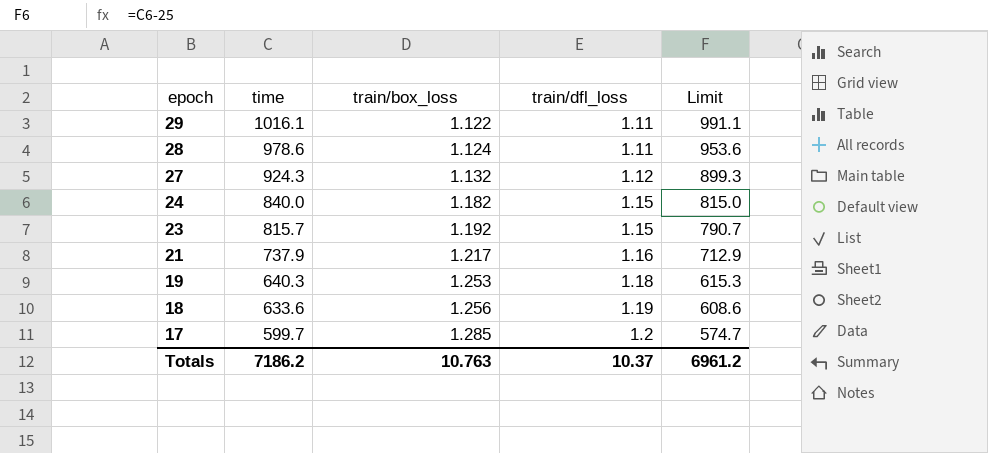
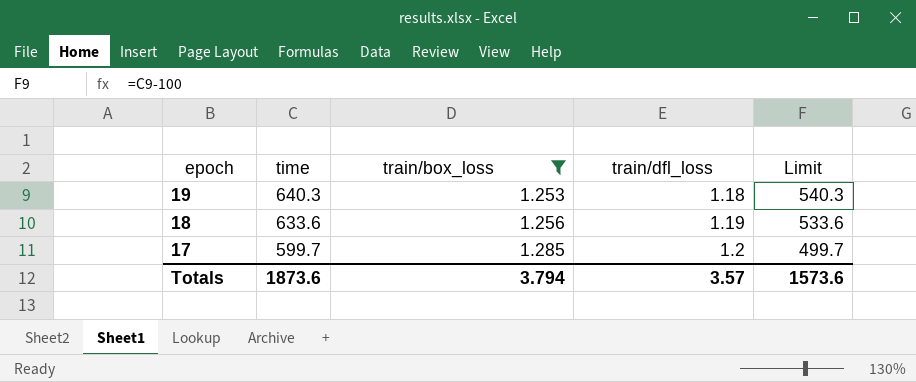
filter: none -> train/box_loss >= 1.253
column Limit | formula: [time] - 25 -> [time] - 100
Totals | time: 7186.2 -> 1873.6
Totals | train/box_loss: 10.763 -> 3.794
Totals | train/dfl_loss: 10.37 -> 3.57
Totals | Limit: 6961.2 -> 1573.6

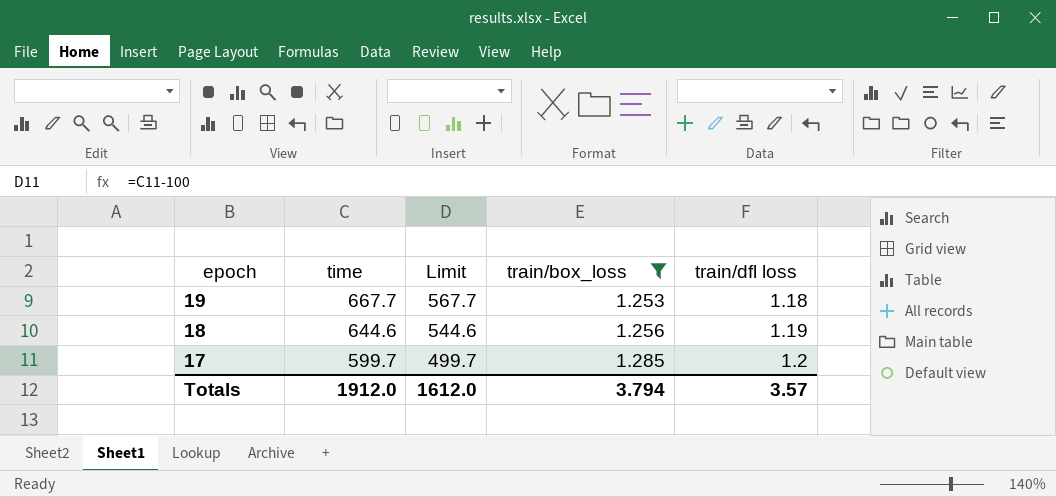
column Limit | position: 5 -> 3
column name: train/dfl_loss -> train/dfl loss
19 | time: 640.3 -> 667.7
19 | Limit: 540.3 -> 567.7
18 | time: 633.6 -> 644.6
18 | Limit: 533.6 -> 544.6
Totals | time: 1873.6 -> 1912.0
Totals | Limit: 1573.6 -> 1612.0

